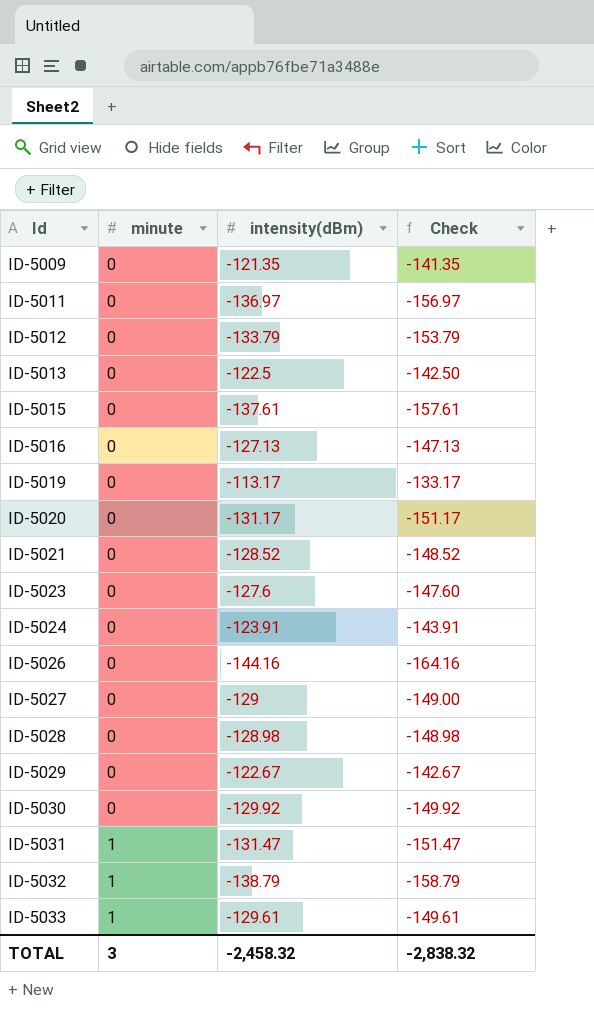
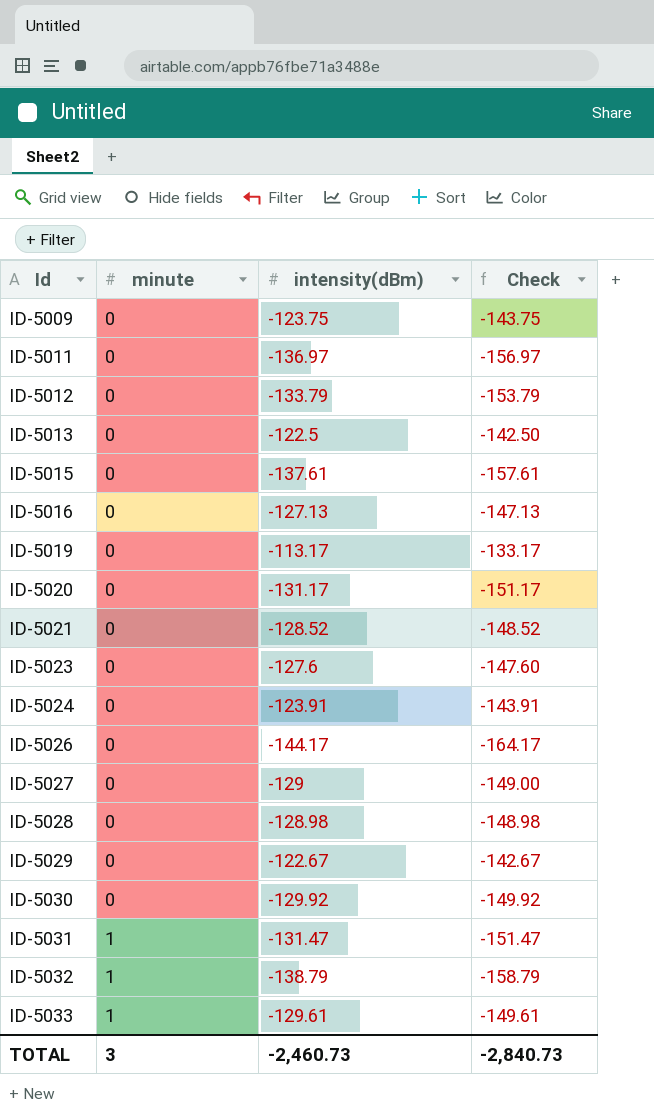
ID-5009 | intensity(dBm): -121.35 -> -123.75
ID-5009 | Check: -141.35 -> -143.75
ID-5026 | intensity(dBm): -144.16 -> -144.17
ID-5026 | Check: -164.16 -> -164.17
TOTAL | intensity(dBm): -2,458.32 -> -2,460.73
TOTAL | Check: -2,838.32 -> -2,840.73

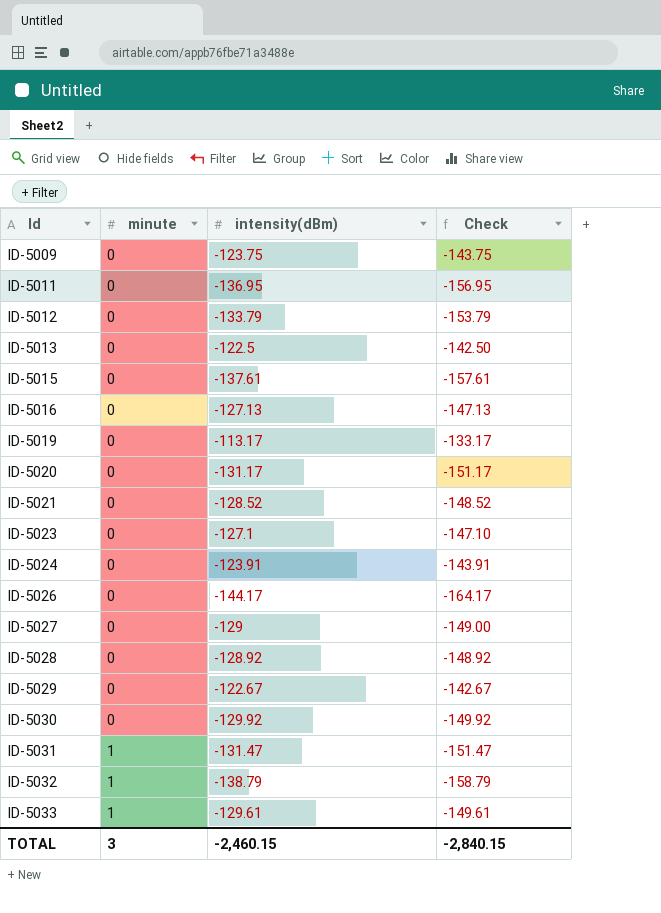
ID-5011 | intensity(dBm): -136.97 -> -136.95
ID-5011 | Check: -156.97 -> -156.95
ID-5023 | intensity(dBm): -127.6 -> -127.1
ID-5023 | Check: -147.60 -> -147.10
ID-5028 | intensity(dBm): -128.98 -> -128.92
ID-5028 | Check: -148.98 -> -148.92
TOTAL | intensity(dBm): -2,460.73 -> -2,460.15
TOTAL | Check: -2,840.73 -> -2,840.15

